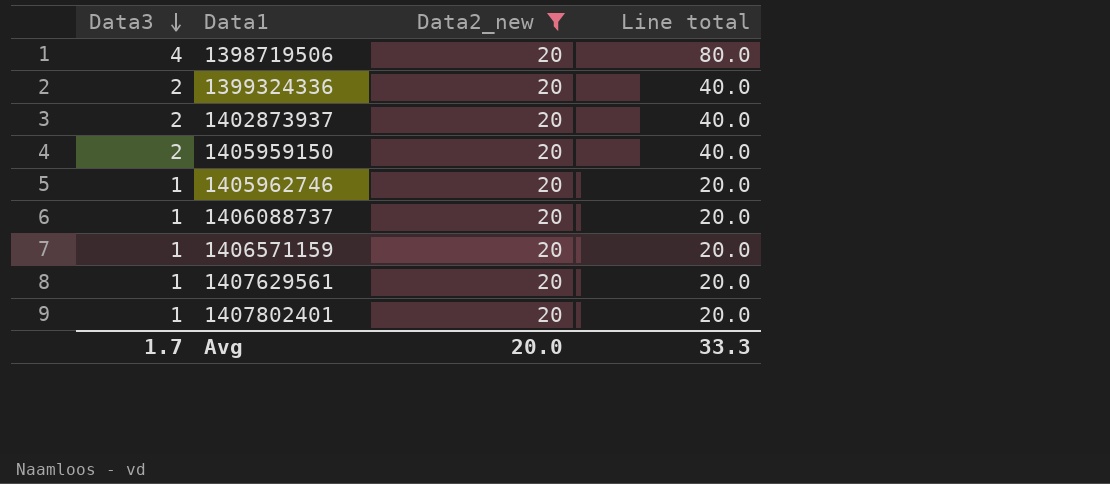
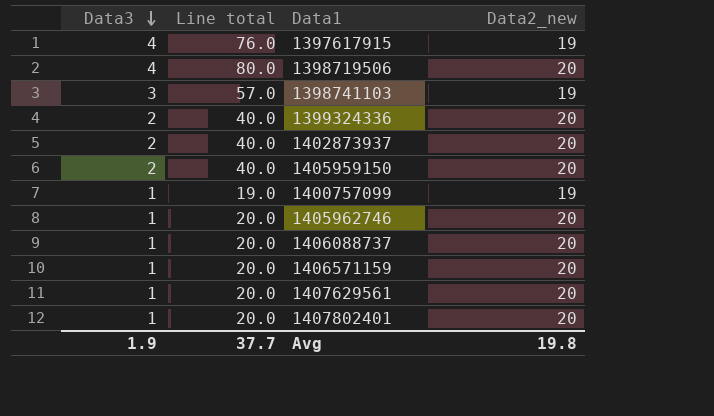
filter: Data2_new = 20 -> none
column Line total | position: 4 -> 2
Avg | Data3: 1.7 -> 1.9
Avg | Line total: 33.3 -> 37.7
Avg | Data2_new: 20.0 -> 19.8

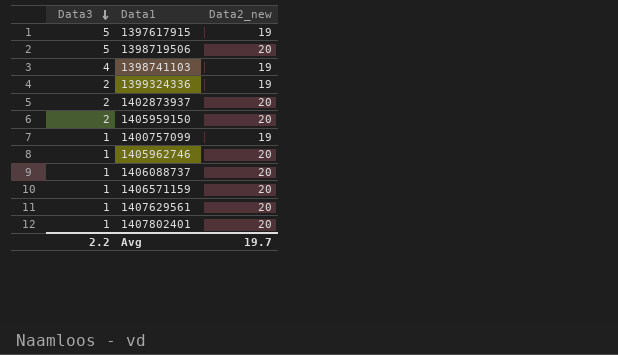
column Line total | formula: [Data3] * [Data2_new] -> none
1397617915 | Data3: 4 -> 5
1398719506 | Data3: 4 -> 5
1398741103 | Data3: 3 -> 4
1399324336 | Data2_new: 20 -> 19
Avg | Data3: 1.9 -> 2.2
Avg | Data2_new: 19.8 -> 19.7

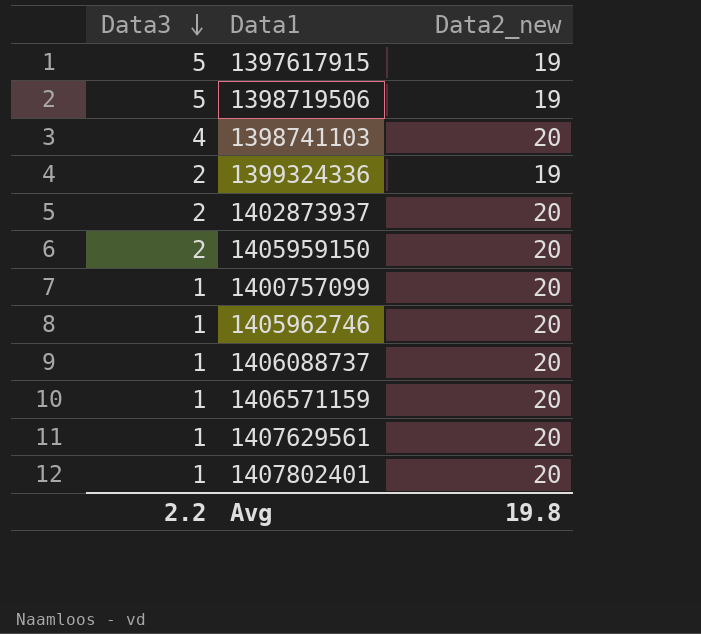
1398719506 | Data2_new: 20 -> 19
1398741103 | Data2_new: 19 -> 20
1400757099 | Data2_new: 19 -> 20
Avg | Data2_new: 19.7 -> 19.8

